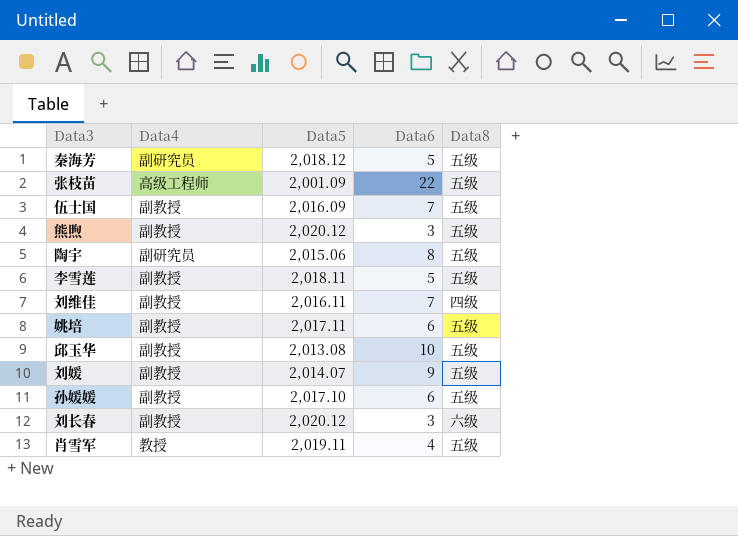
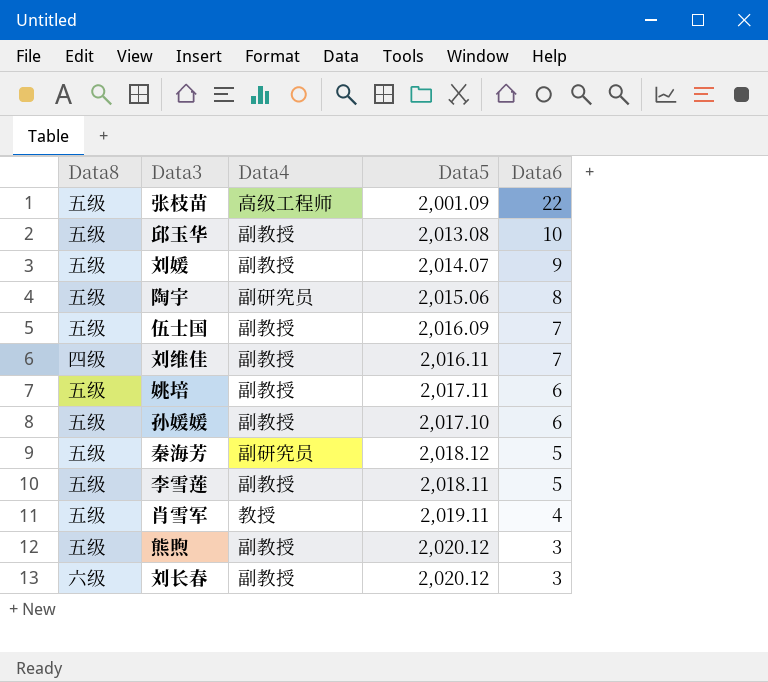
row order: none -> Data6 descending
column Data8 | position: 5 -> 1

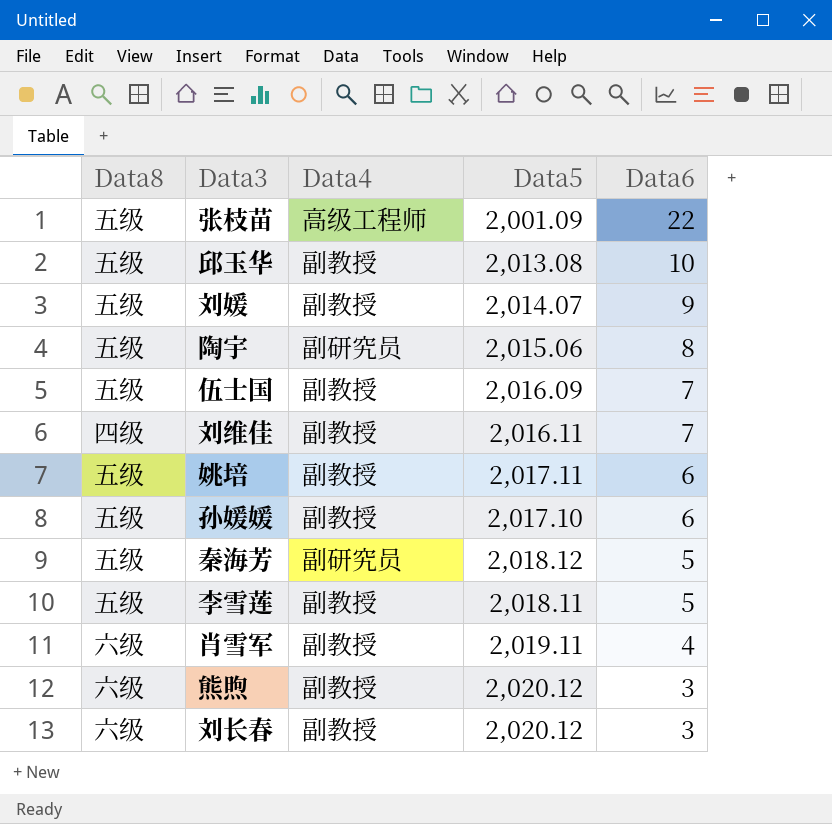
肖雪军 | Data8: 五级 -> 六级
肖雪军 | Data4: 教授 -> 副教授
熊煦 | Data8: 五级 -> 六级

